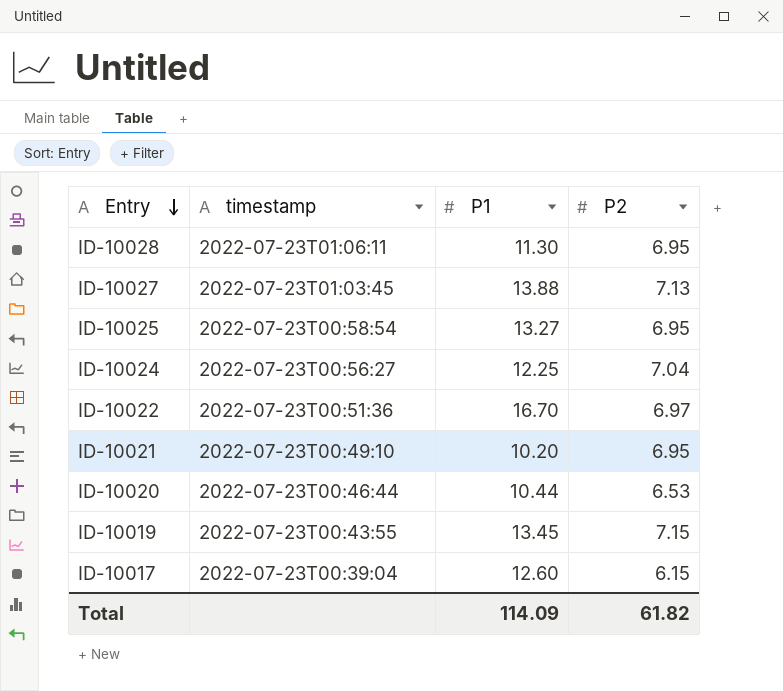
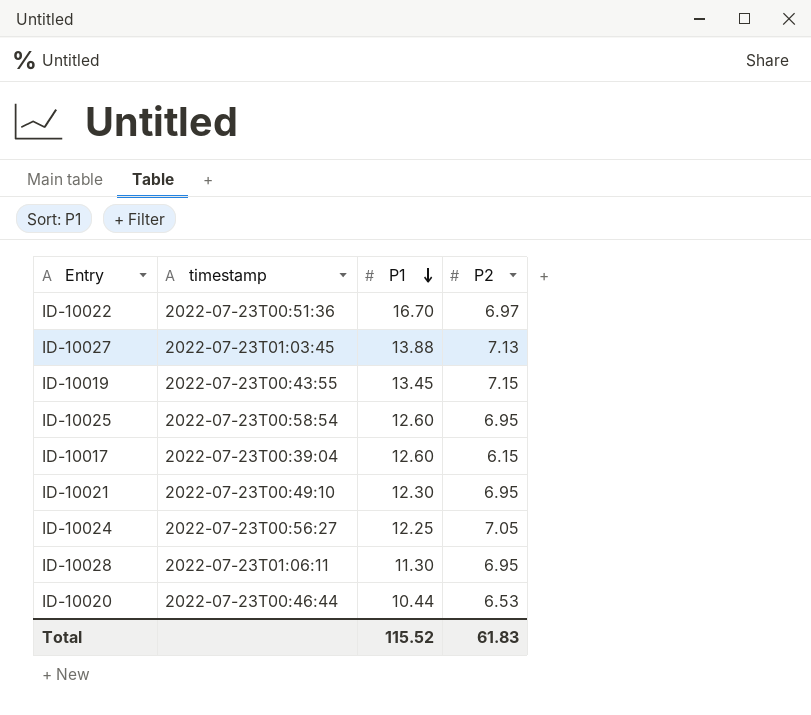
row order: Entry descending -> P1 descending
ID-10025 | P1: 13.27 -> 12.60
ID-10021 | P1: 10.20 -> 12.30
ID-10024 | P2: 7.04 -> 7.05
Total | P1: 114.09 -> 115.52
Total | P2: 61.82 -> 61.83

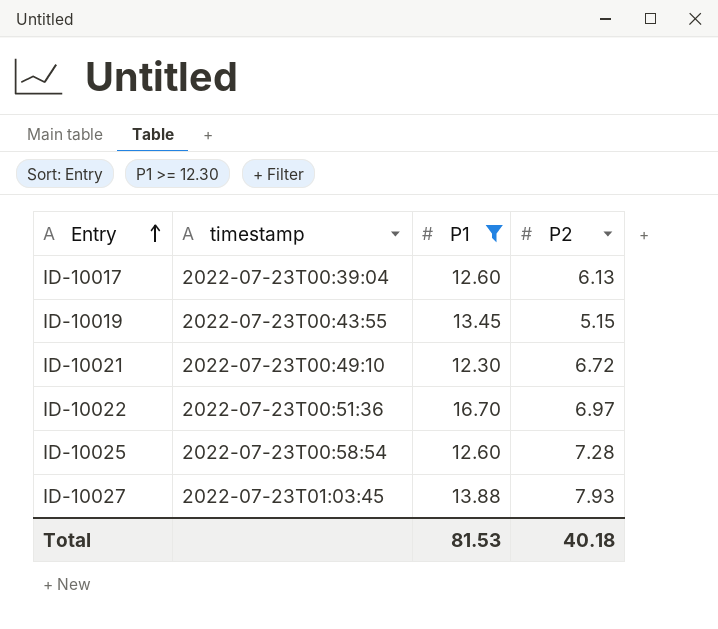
filter: none -> P1 >= 12.30
row order: P1 descending -> Entry ascending
ID-10017 | P2: 6.15 -> 6.13
ID-10019 | P2: 7.15 -> 5.15
ID-10021 | P2: 6.95 -> 6.72
ID-10025 | P2: 6.95 -> 7.28
ID-10027 | P2: 7.13 -> 7.93
Total | P1: 115.52 -> 81.53
Total | P2: 61.83 -> 40.18

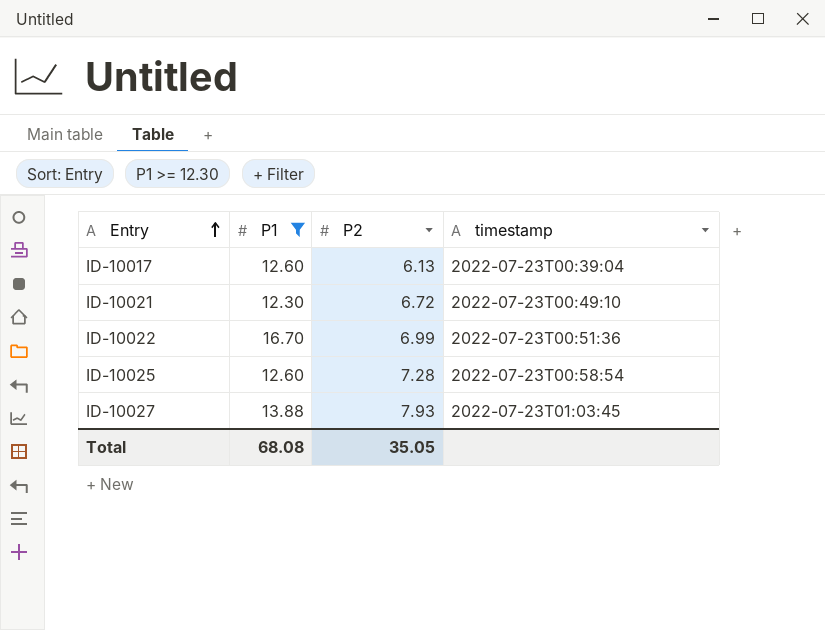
column timestamp | position: 2 -> 4
row ID-10019: 2022-07-23T00:43:55 | 13.45 | 5.15 -> none
ID-10022 | P2: 6.97 -> 6.99
Total | P1: 81.53 -> 68.08
Total | P2: 40.18 -> 35.05

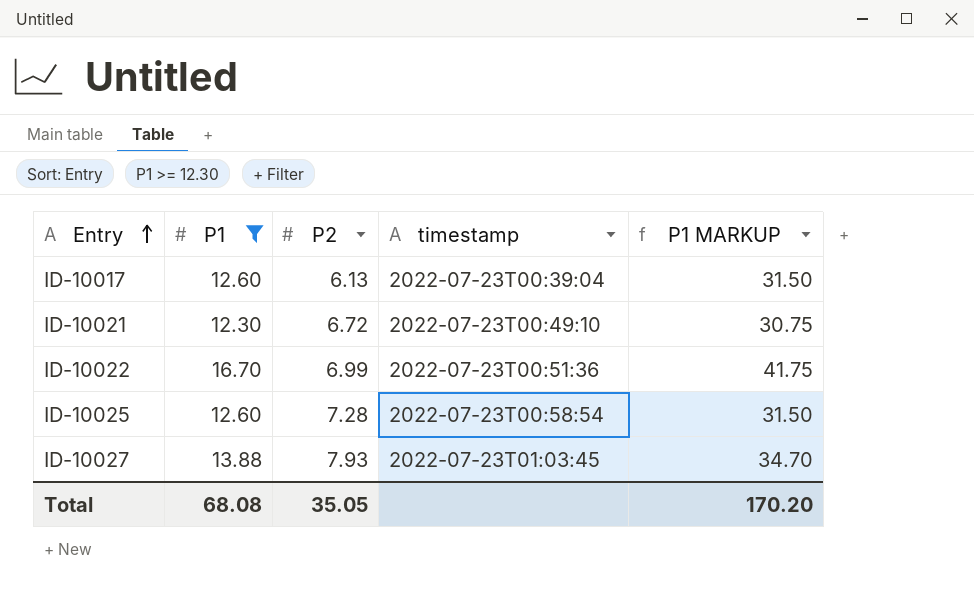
column P1 MARKUP | formula: none -> [P1] * 2.5

